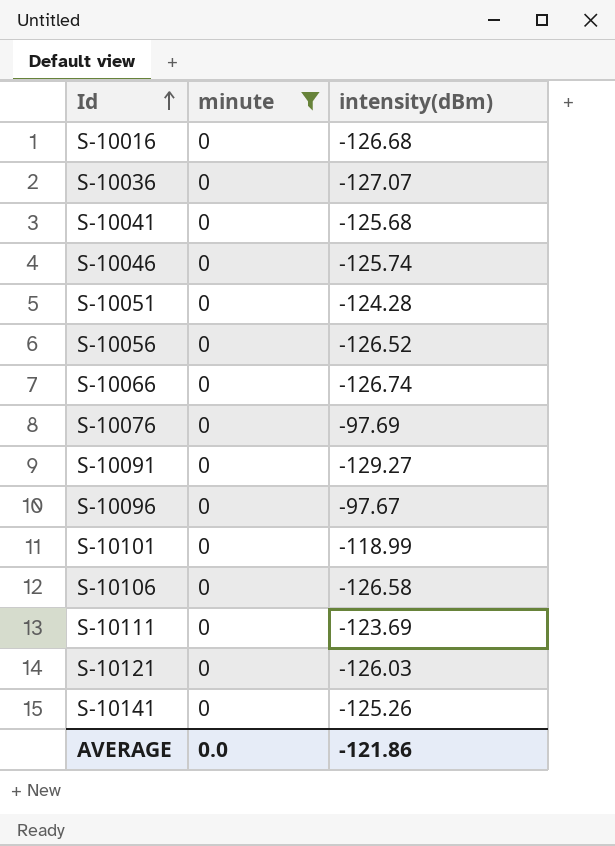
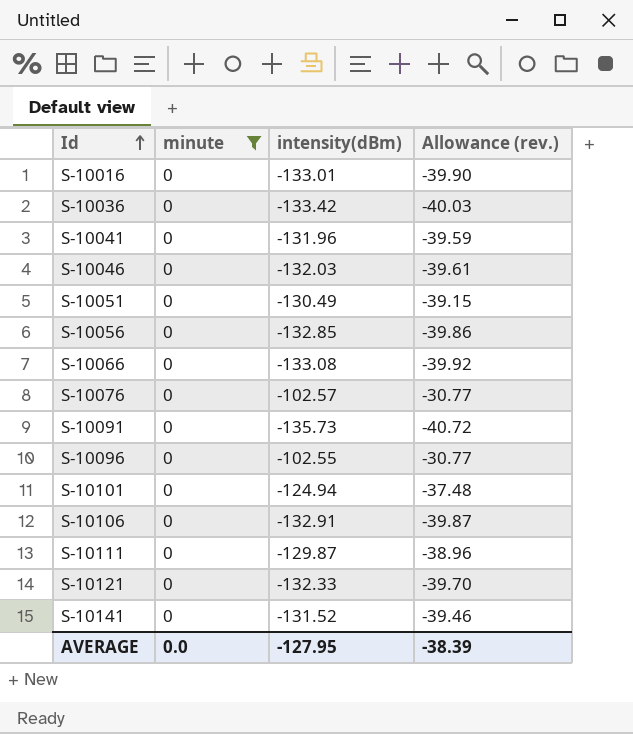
column Allowance (rev.) | formula: none -> [intensity(dBm)] * 0.3
S-10016 | intensity(dBm): -126.68 -> -133.01
S-10036 | intensity(dBm): -127.07 -> -133.42
S-10041 | intensity(dBm): -125.68 -> -131.96
S-10046 | intensity(dBm): -125.74 -> -132.03
S-10051 | intensity(dBm): -124.28 -> -130.49
S-10056 | intensity(dBm): -126.52 -> -132.85
S-10066 | intensity(dBm): -126.74 -> -133.08
S-10076 | intensity(dBm): -97.69 -> -102.57
S-10091 | intensity(dBm): -129.27 -> -135.73
S-10096 | intensity(dBm): -97.67 -> -102.55
S-10101 | intensity(dBm): -118.99 -> -124.94
S-10106 | intensity(dBm): -126.58 -> -132.91
S-10111 | intensity(dBm): -123.69 -> -129.87
S-10121 | intensity(dBm): -126.03 -> -132.33
S-10141 | intensity(dBm): -125.26 -> -131.52
AVERAGE | intensity(dBm): -121.86 -> -127.95

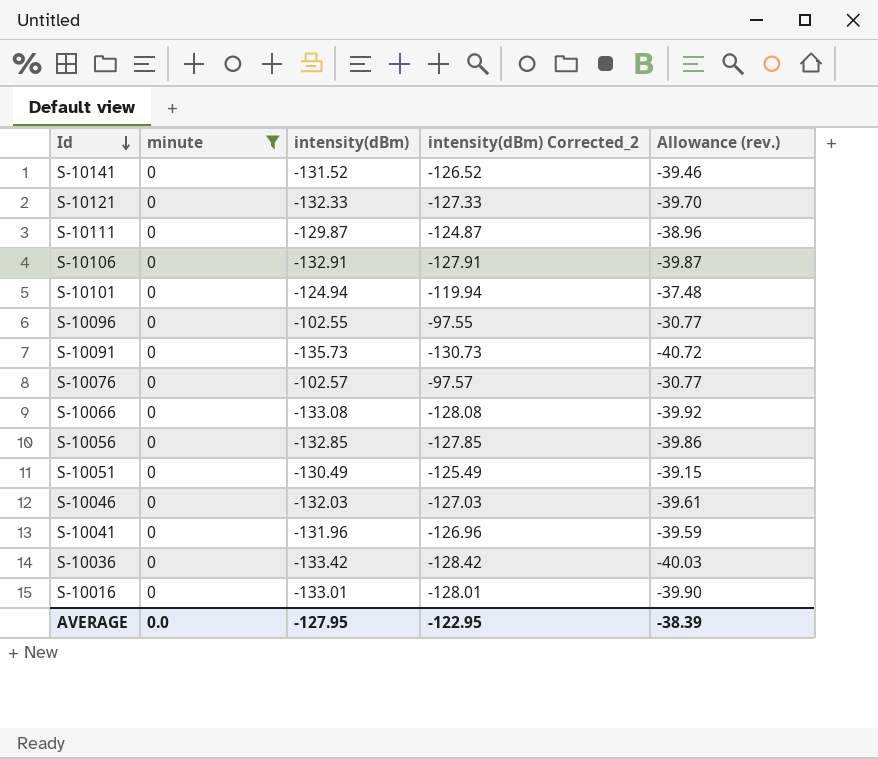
row order: Id ascending -> Id descending
column intensity(dBm) Corrected_2 | formula: none -> [intensity(dBm)] + 5

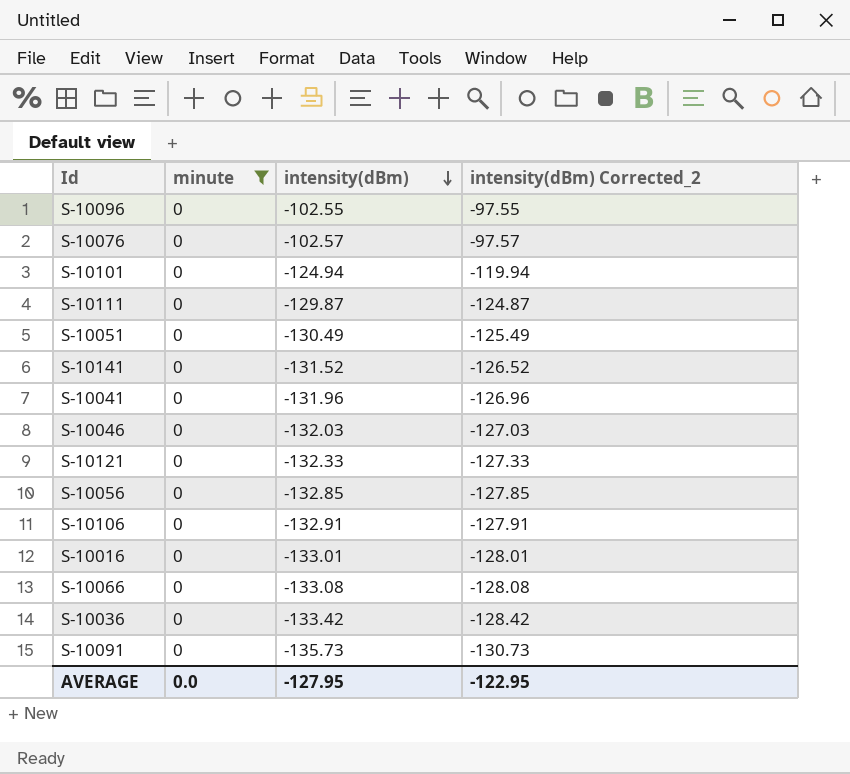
row order: Id descending -> intensity(dBm) descending
column Allowance (rev.) | formula: [intensity(dBm)] * 0.3 -> none

